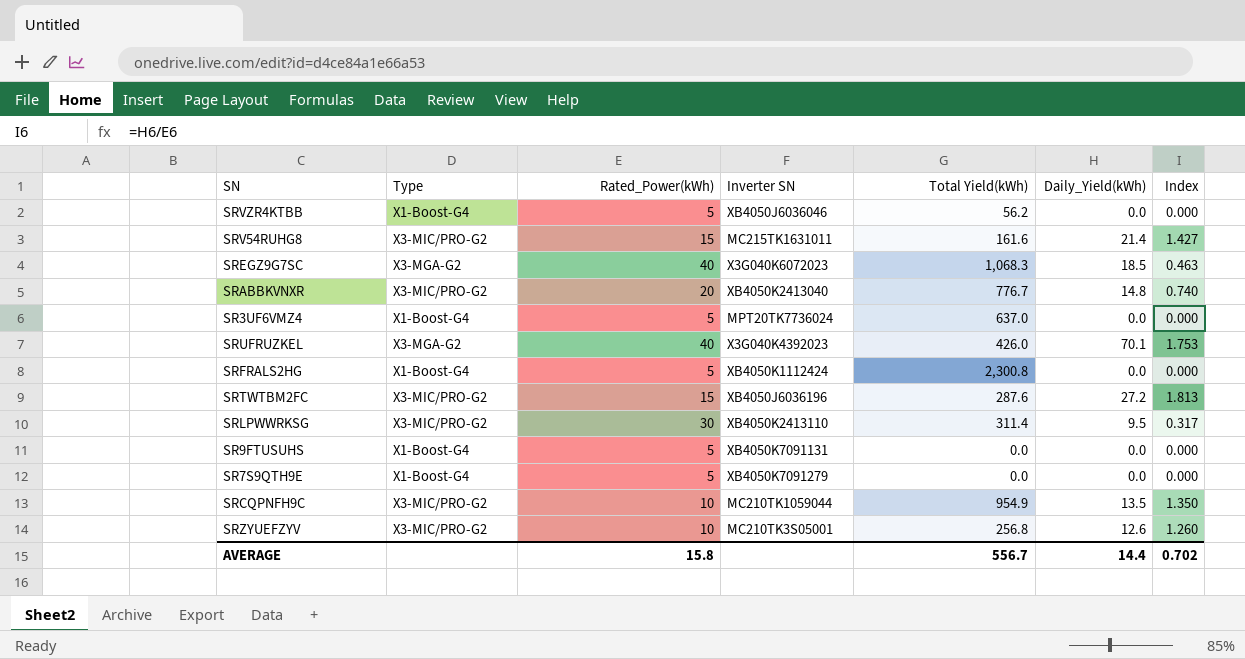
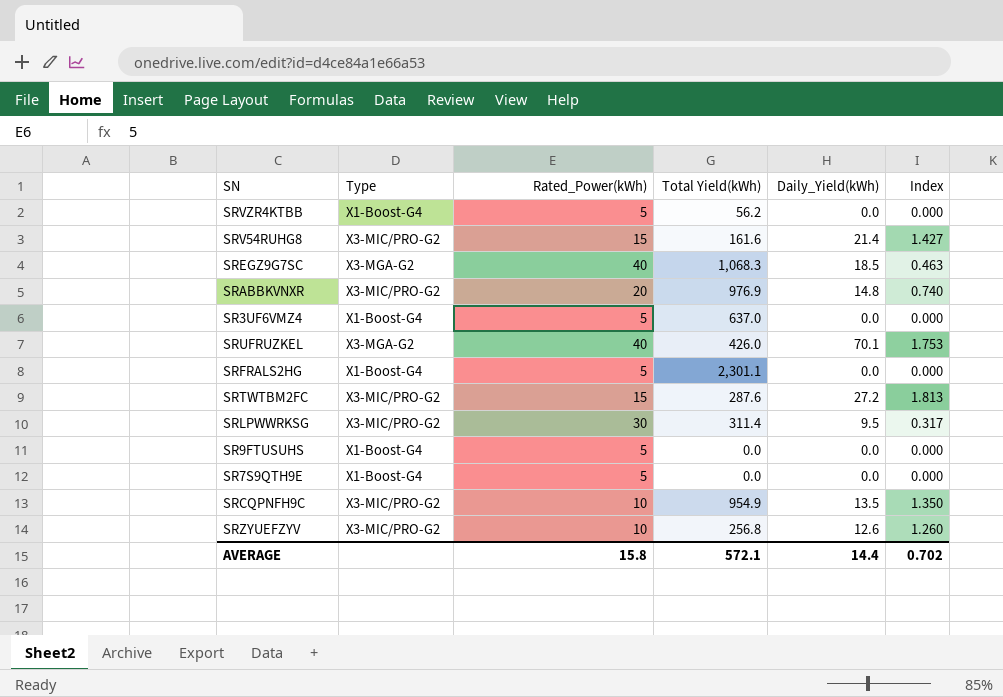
column Inverter SN | position: 4 -> none
SRABBKVNXR | Total Yield(kWh): 776.7 -> 976.9
SRFRALS2HG | Total Yield(kWh): 2,300.8 -> 2,301.1
AVERAGE | Total Yield(kWh): 556.7 -> 572.1

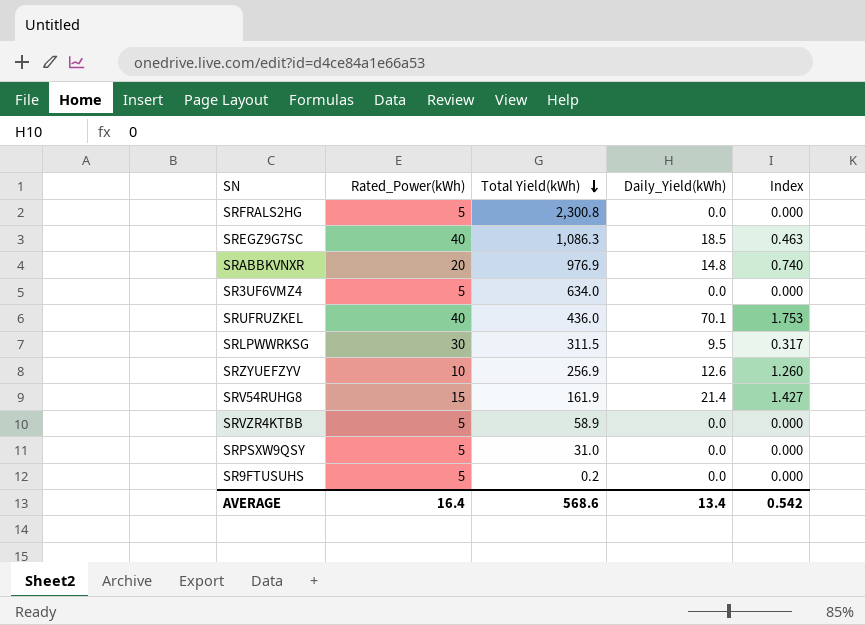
row order: none -> Total Yield(kWh) descending
column Type | position: 2 -> none
row SRTWTBM2FC: X3-MIC/PRO-G2 | 15 | 287.6 | 27.2 | 1.813 -> none
row SR7S9QTH9E: X1-Boost-G4 | 5 | 0.0 | 0.0 | 0.000 -> none
row SRCQPNFH9C: X3-MIC/PRO-G2 | 10 | 954.9 | 13.5 | 1.350 -> none
SRFRALS2HG | Total Yield(kWh): 2,301.1 -> 2,300.8
SREGZ9G7SC | Total Yield(kWh): 1,068.3 -> 1,086.3
SR3UF6VMZ4 | Total Yield(kWh): 637.0 -> 634.0
SRUFRUZKEL | Total Yield(kWh): 426.0 -> 436.0
SRLPWWRKSG | Total Yield(kWh): 311.4 -> 311.5
SRZYUEFZYV | Total Yield(kWh): 256.8 -> 256.9
SRV54RUHG8 | Total Yield(kWh): 161.6 -> 161.9
SRVZR4KTBB | Total Yield(kWh): 56.2 -> 58.9
row SRPSXW9QSY: none -> 5 | 31.0 | 0.0 | 0.000
SR9FTUSUHS | Total Yield(kWh): 0.0 -> 0.2
AVERAGE | Rated_Power(kWh): 15.8 -> 16.4
AVERAGE | Total Yield(kWh): 572.1 -> 568.6
AVERAGE | Daily_Yield(kWh): 14.4 -> 13.4
AVERAGE | Index: 0.702 -> 0.542

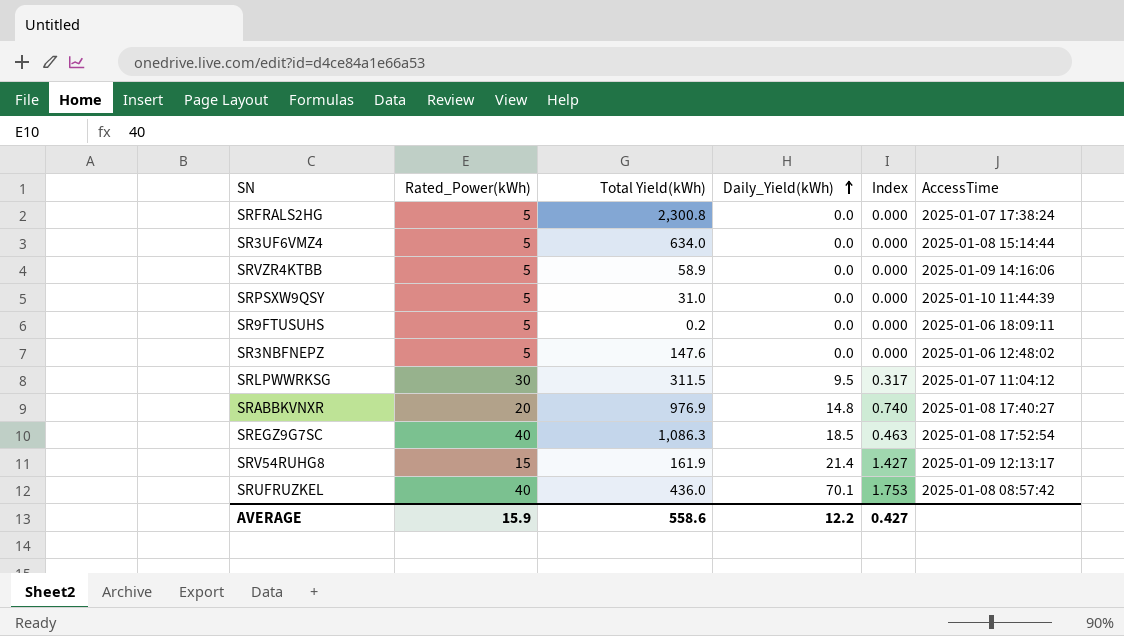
row order: Total Yield(kWh) descending -> Daily_Yield(kWh) ascending
column AccessTime | position: none -> 6
row SRZYUEFZYV: 10 | 256.9 | 12.6 | 1.260 -> none
row SR3NBFNEPZ: none -> 5 | 147.6 | 0.0 | 0.000 | 2025-01-06 12:48:02
AVERAGE | Rated_Power(kWh): 16.4 -> 15.9
AVERAGE | Total Yield(kWh): 568.6 -> 558.6
AVERAGE | Daily_Yield(kWh): 13.4 -> 12.2
AVERAGE | Index: 0.542 -> 0.427

